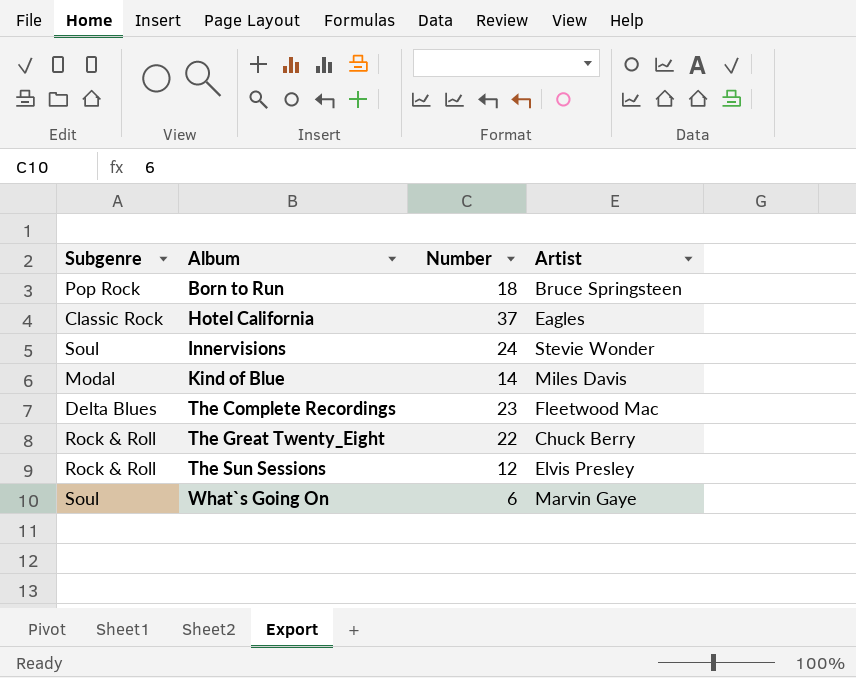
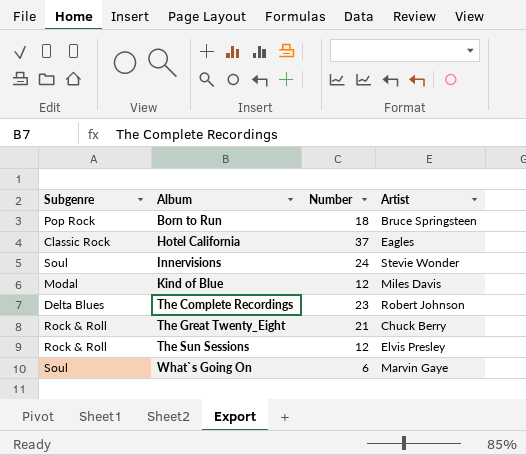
Kind of Blue | Number: 14 -> 12
The Complete Recordings | Artist: Fleetwood Mac -> Robert Johnson
The Great Twenty_Eight | Number: 22 -> 21

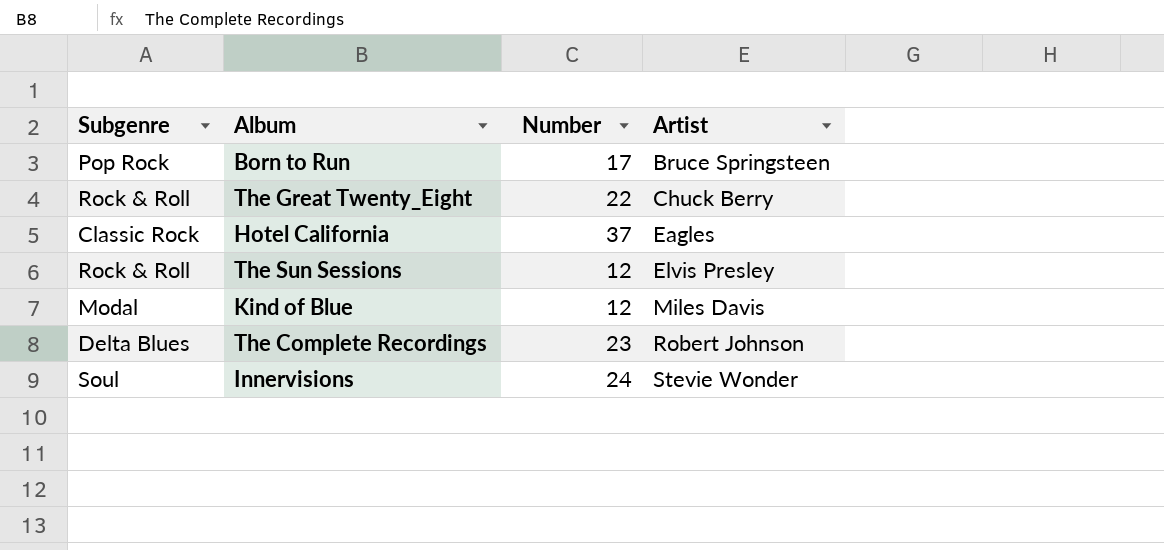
row order: Album ascending -> Artist ascending
row What`s Going On: Soul | 6 | Marvin Gaye -> none
Born to Run | Number: 18 -> 17
The Great Twenty_Eight | Number: 21 -> 22

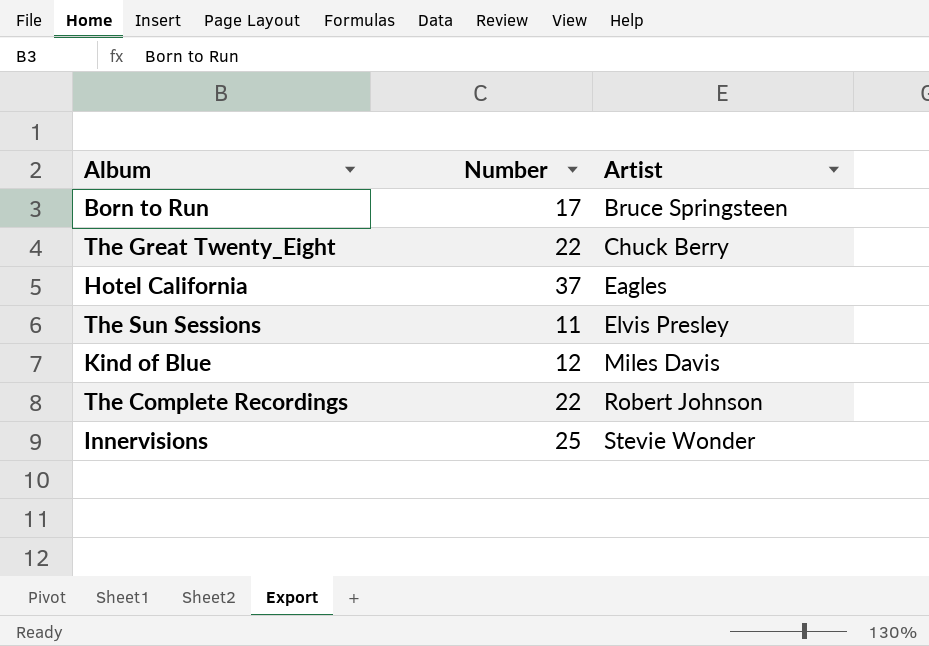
column Subgenre | position: 1 -> none
The Sun Sessions | Number: 12 -> 11
The Complete Recordings | Number: 23 -> 22
Innervisions | Number: 24 -> 25

